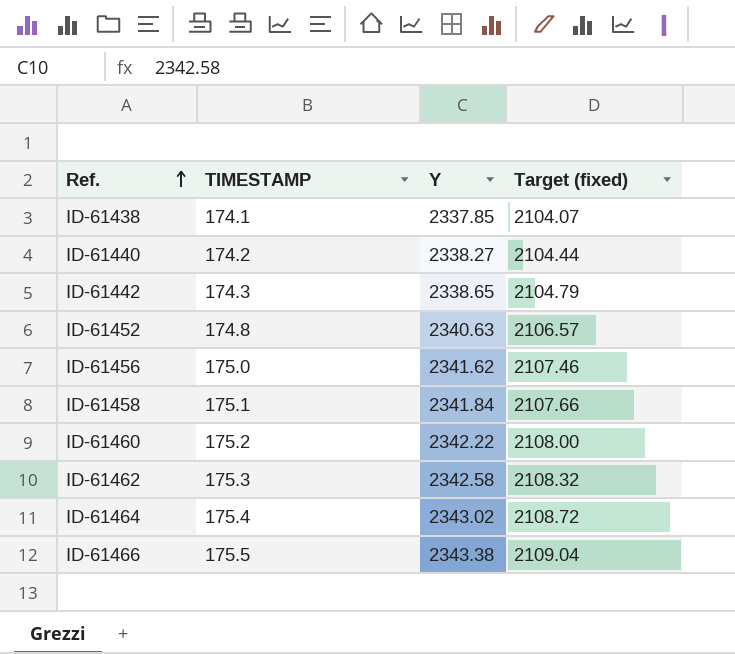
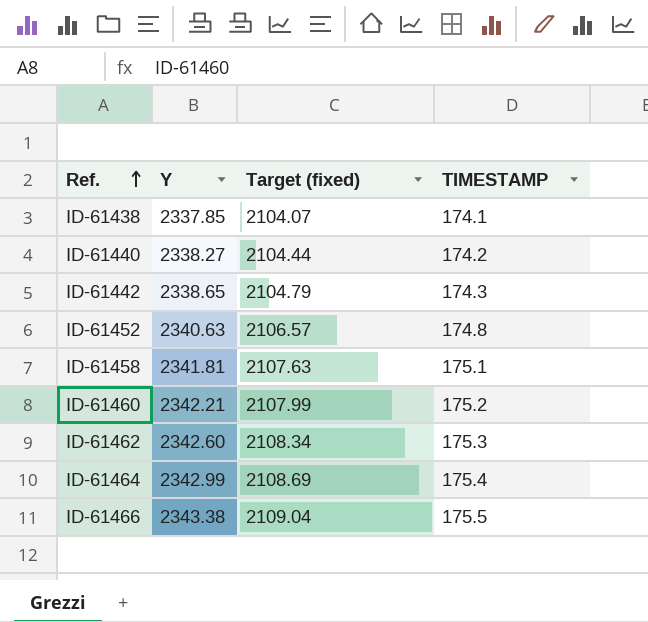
column TIMESTAMP | position: 2 -> 4
row ID-61456: 175.0 | 2341.62 | 2107.46 -> none
ID-61458 | Y: 2341.84 -> 2341.81
ID-61458 | Target (fixed): 2107.66 -> 2107.63
ID-61460 | Y: 2342.22 -> 2342.21
ID-61460 | Target (fixed): 2108.00 -> 2107.99
ID-61462 | Y: 2342.58 -> 2342.60
ID-61462 | Target (fixed): 2108.32 -> 2108.34
ID-61464 | Y: 2343.02 -> 2342.99
ID-61464 | Target (fixed): 2108.72 -> 2108.69

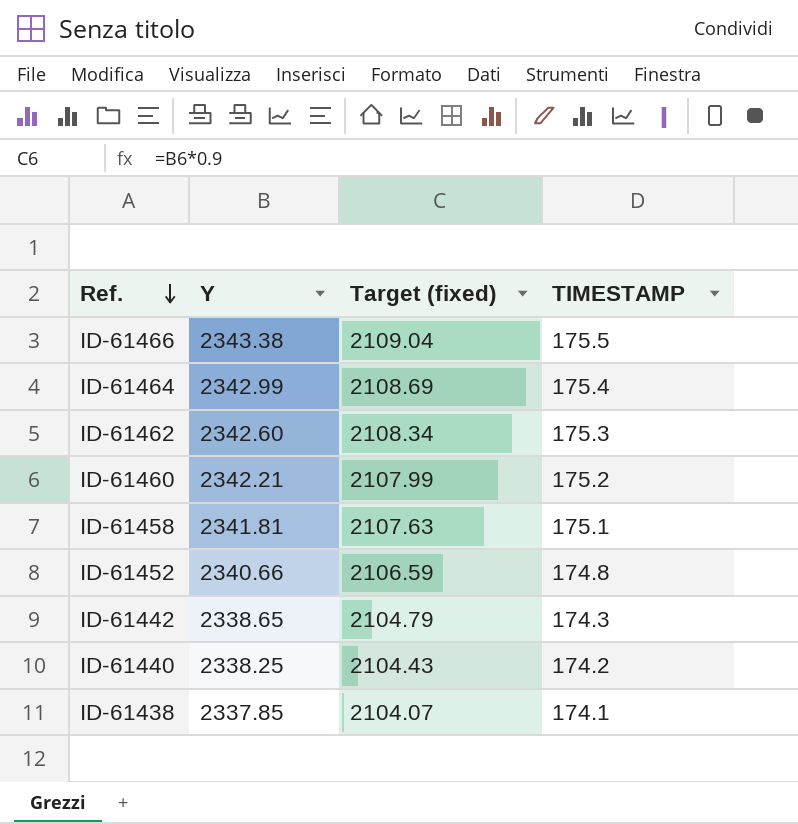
row order: Ref. ascending -> Ref. descending
ID-61452 | Y: 2340.63 -> 2340.66
ID-61452 | Target (fixed): 2106.57 -> 2106.59
ID-61440 | Y: 2338.27 -> 2338.25
ID-61440 | Target (fixed): 2104.44 -> 2104.43

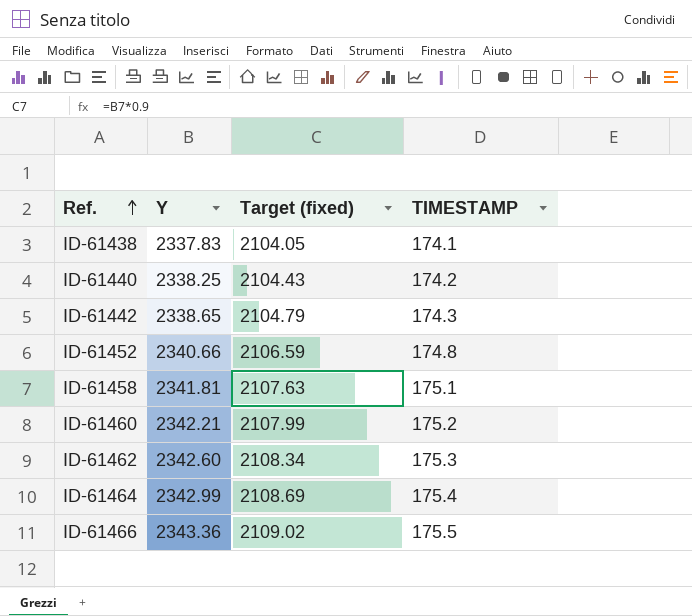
row order: Ref. descending -> Ref. ascending
ID-61438 | Y: 2337.85 -> 2337.83
ID-61438 | Target (fixed): 2104.07 -> 2104.05
ID-61466 | Y: 2343.38 -> 2343.36
ID-61466 | Target (fixed): 2109.04 -> 2109.02

